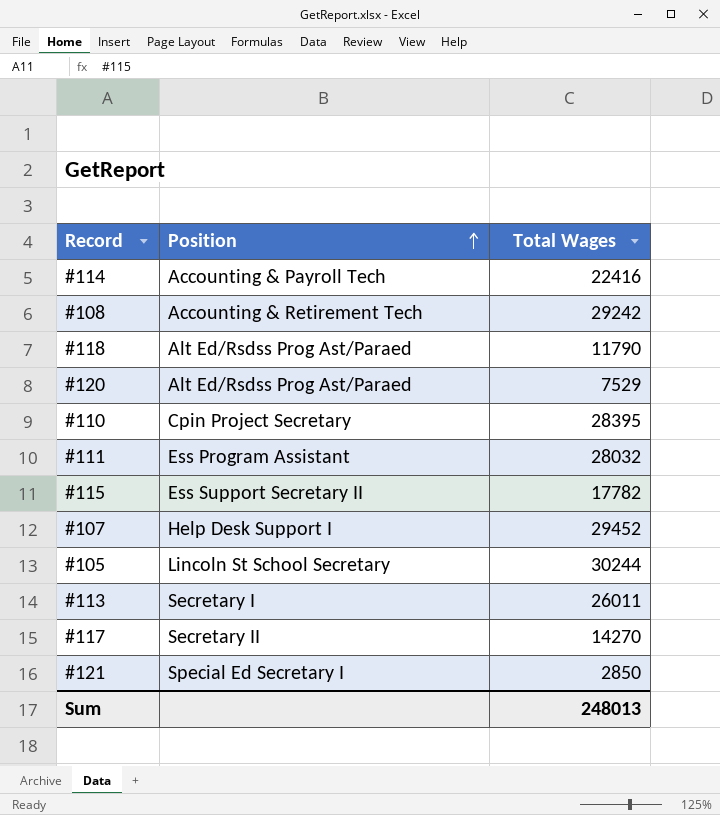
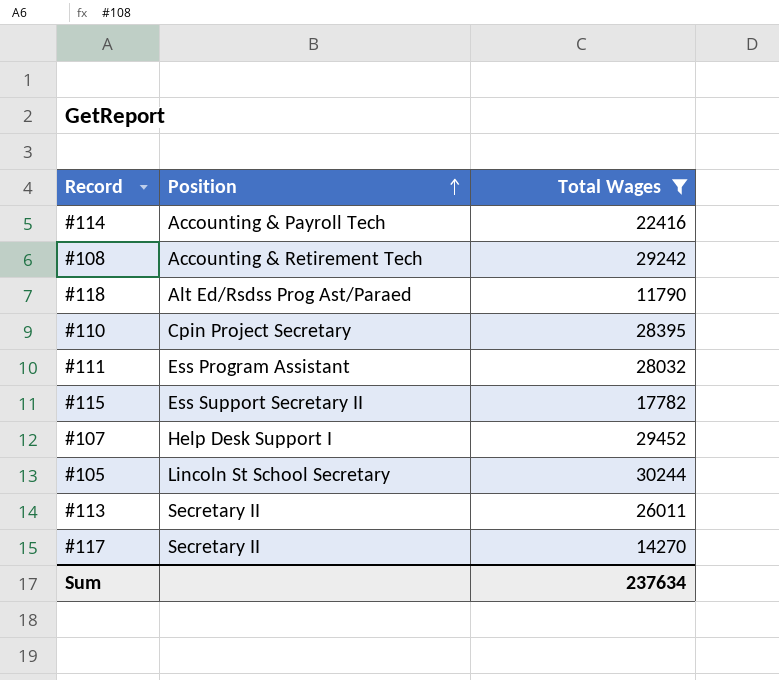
filter: none -> Total Wages >= 11790
#113 | Position: Secretary I -> Secretary II
Sum | Total Wages: 248013 -> 237634

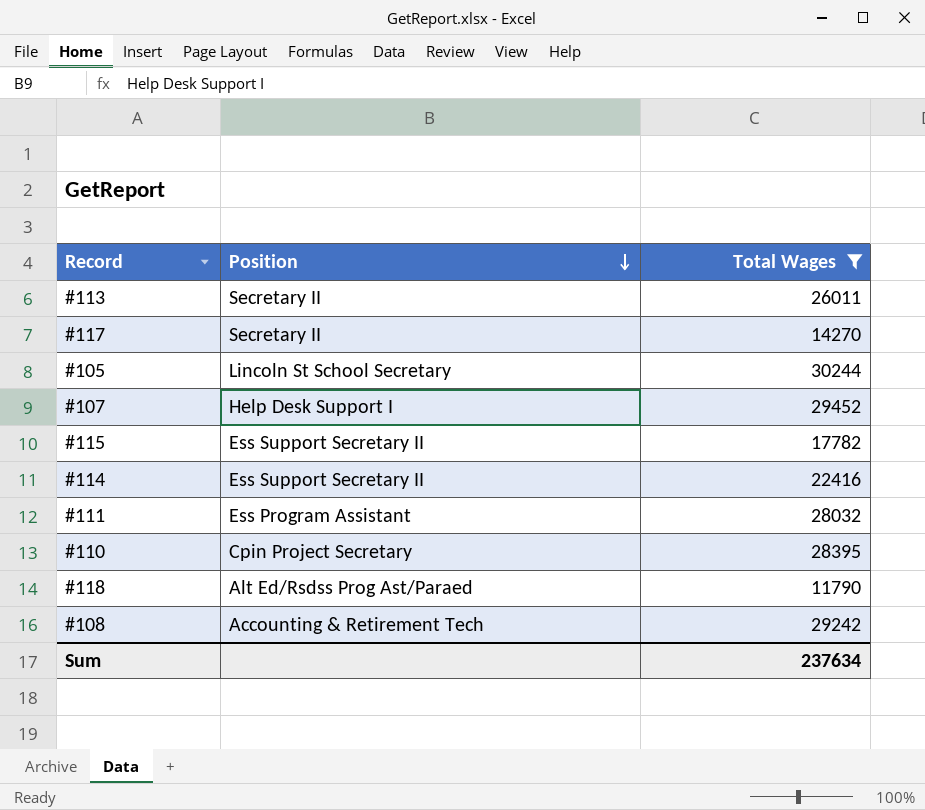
row order: Position ascending -> Position descending
#114 | Position: Accounting & Payroll Tech -> Ess Support Secretary II

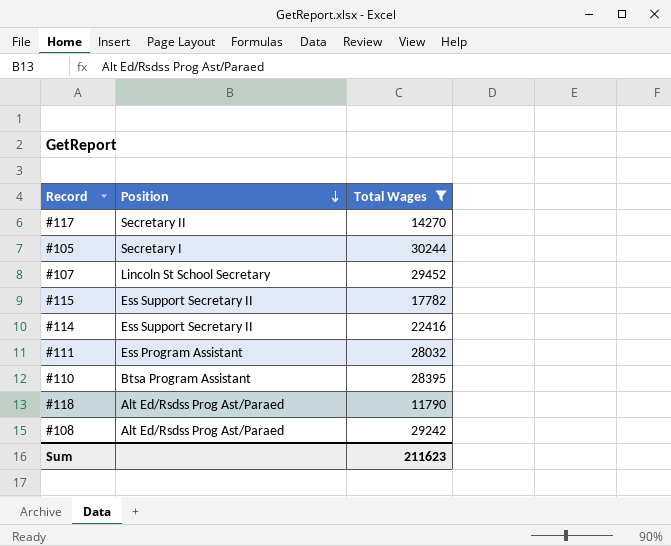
row #113: Secretary II | 26011 -> none
#105 | Position: Lincoln St School Secretary -> Secretary I
#107 | Position: Help Desk Support I -> Lincoln St School Secretary
#110 | Position: Cpin Project Secretary -> Btsa Program Assistant
#108 | Position: Accounting & Retirement Tech -> Alt Ed/Rsdss Prog Ast/Paraed
Sum | Total Wages: 237634 -> 211623

